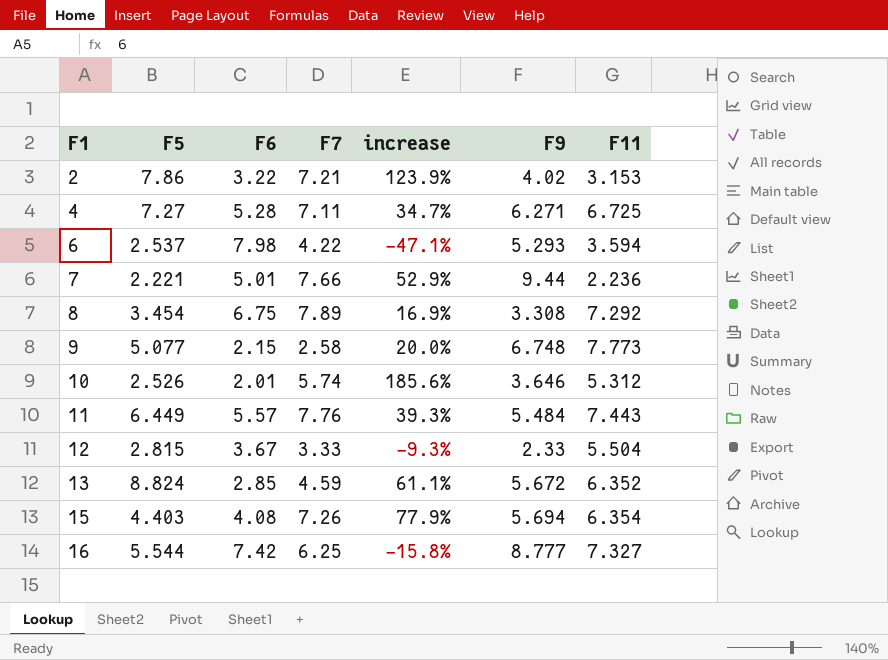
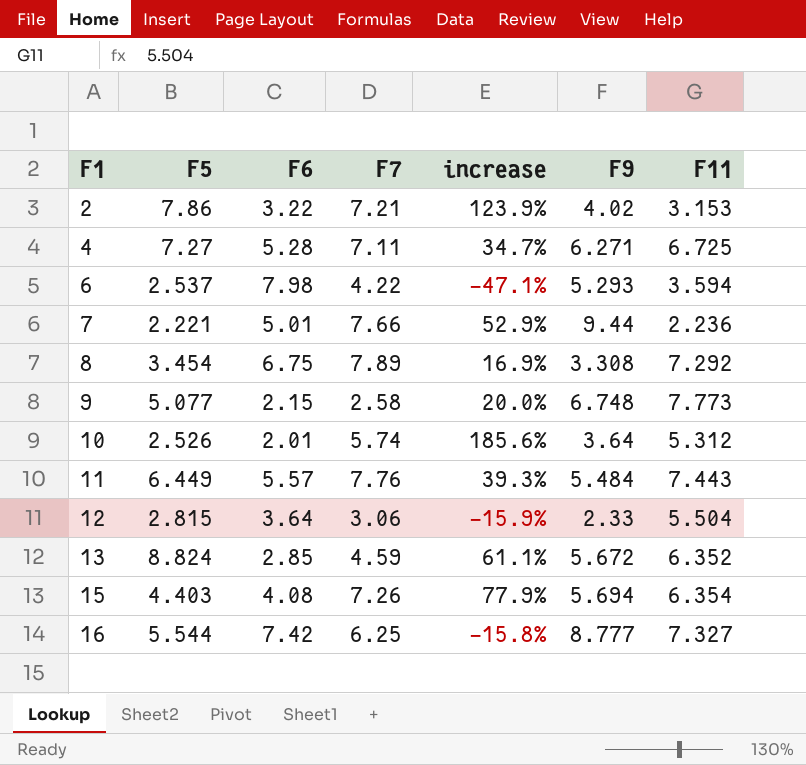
10 | F9: 3.646 -> 3.64
12 | F6: 3.67 -> 3.64
12 | F7: 3.33 -> 3.06
12 | increase: -9.3% -> -15.9%

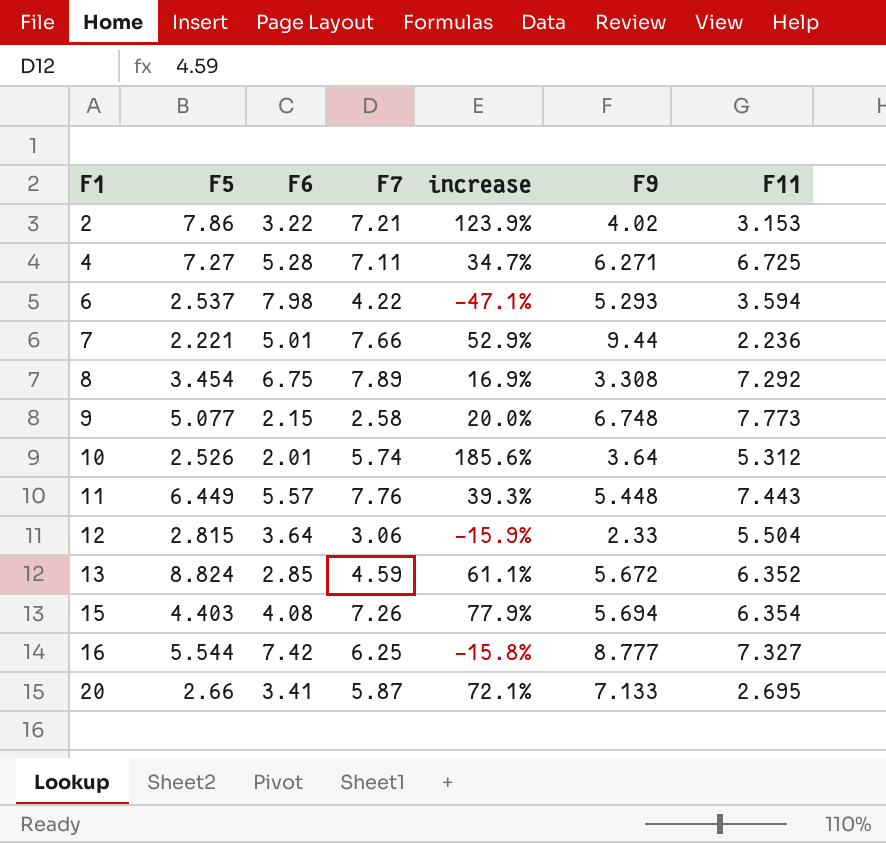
11 | F9: 5.484 -> 5.448
row 20: none -> 2.66 | 3.41 | 5.87 | 72.1% | 7.133 | 2.695

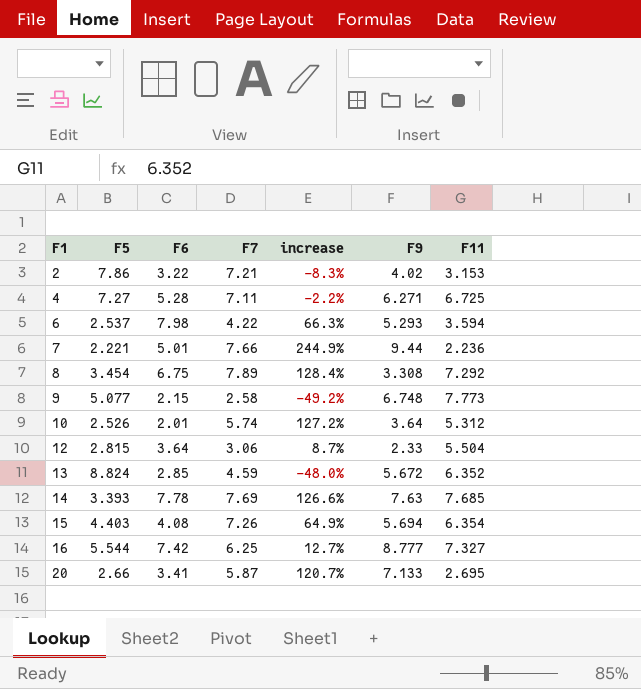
column increase | formula: ([F7] - [F6]) / [F6] -> ([F7] - [F5]) / [F5]
row 11: 6.449 | 5.57 | 7.76 | 39.3% | 5.448 | 7.443 -> none
row 14: none -> 3.393 | 7.78 | 7.69 | 126.6% | 7.63 | 7.685

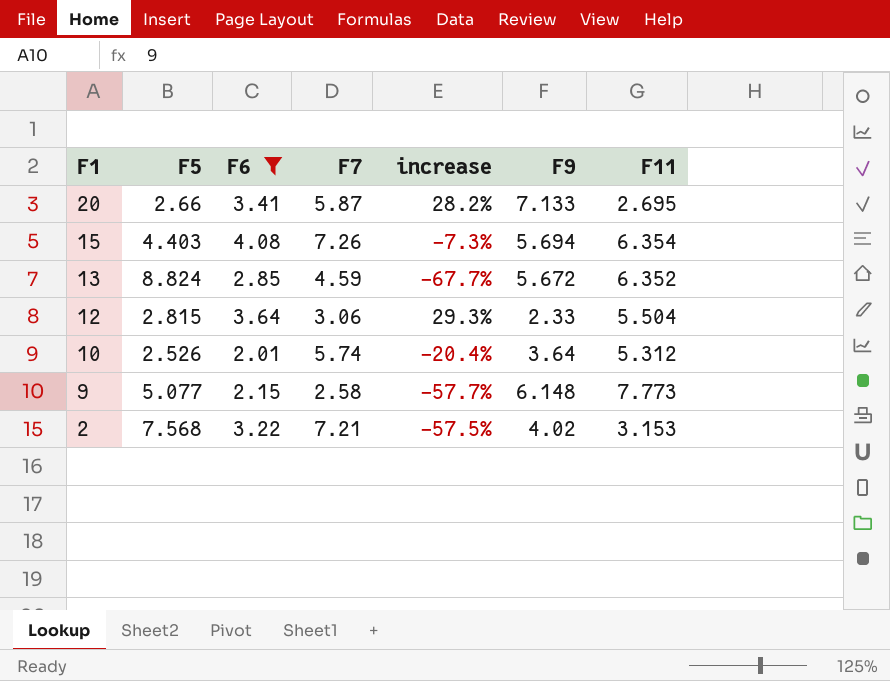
filter: none -> F6 <= 4.08
row order: F1 ascending -> F1 descending
column increase | formula: ([F7] - [F5]) / [F5] -> ([F6] - [F5]) / [F5]
9 | F9: 6.748 -> 6.148
2 | F5: 7.86 -> 7.568

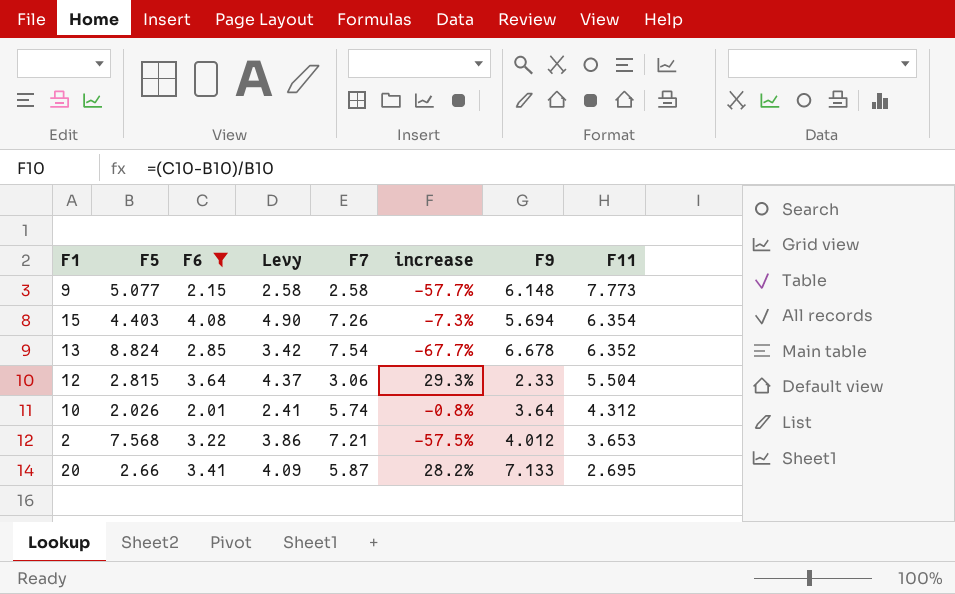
row order: F1 descending -> F11 descending
column Levy | formula: none -> [F6] * 1.2
13 | F7: 4.59 -> 7.54
13 | F9: 5.672 -> 6.678
10 | F5: 2.526 -> 2.026
10 | increase: -20.4% -> -0.8%
10 | F11: 5.312 -> 4.312
2 | F9: 4.02 -> 4.012
2 | F11: 3.153 -> 3.653

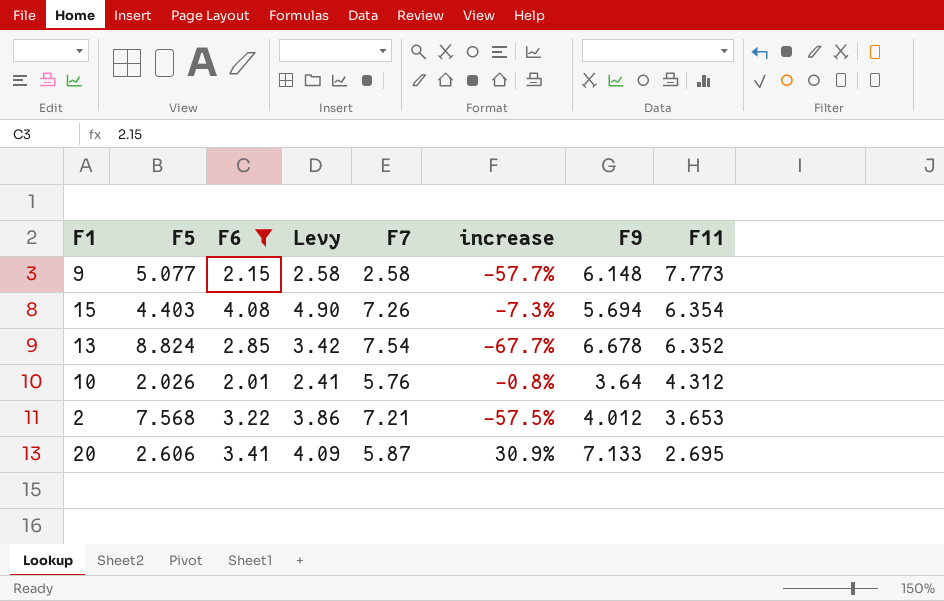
row 12: 2.815 | 3.64 | 4.37 | 3.06 | 29.3% | 2.33 | 5.504 -> none
10 | F7: 5.74 -> 5.76
20 | F5: 2.66 -> 2.606
20 | increase: 28.2% -> 30.9%

